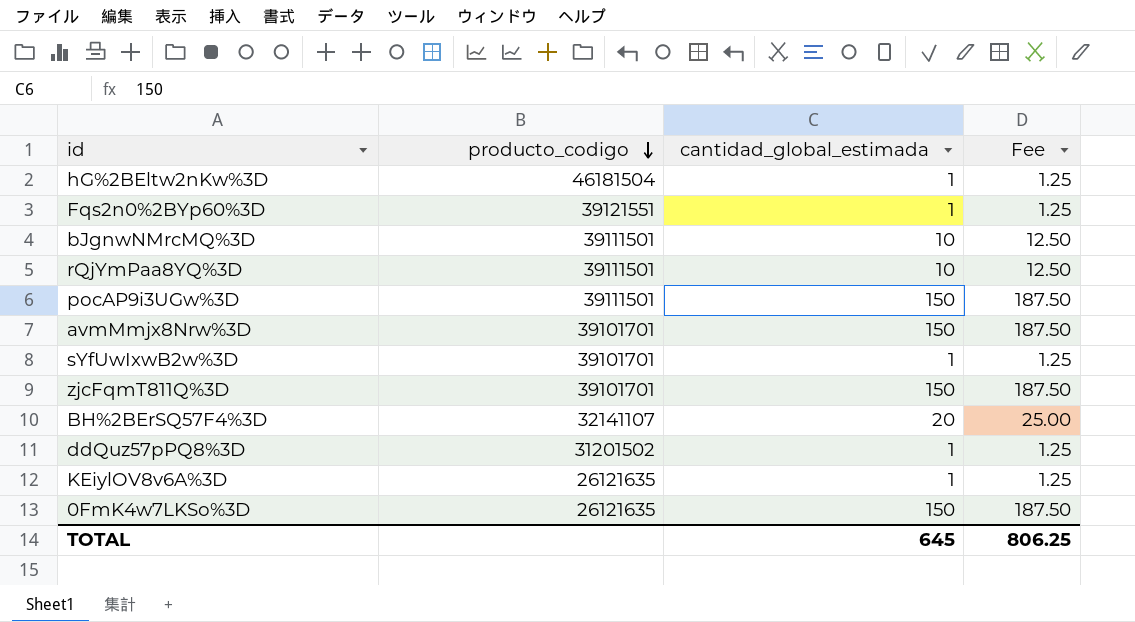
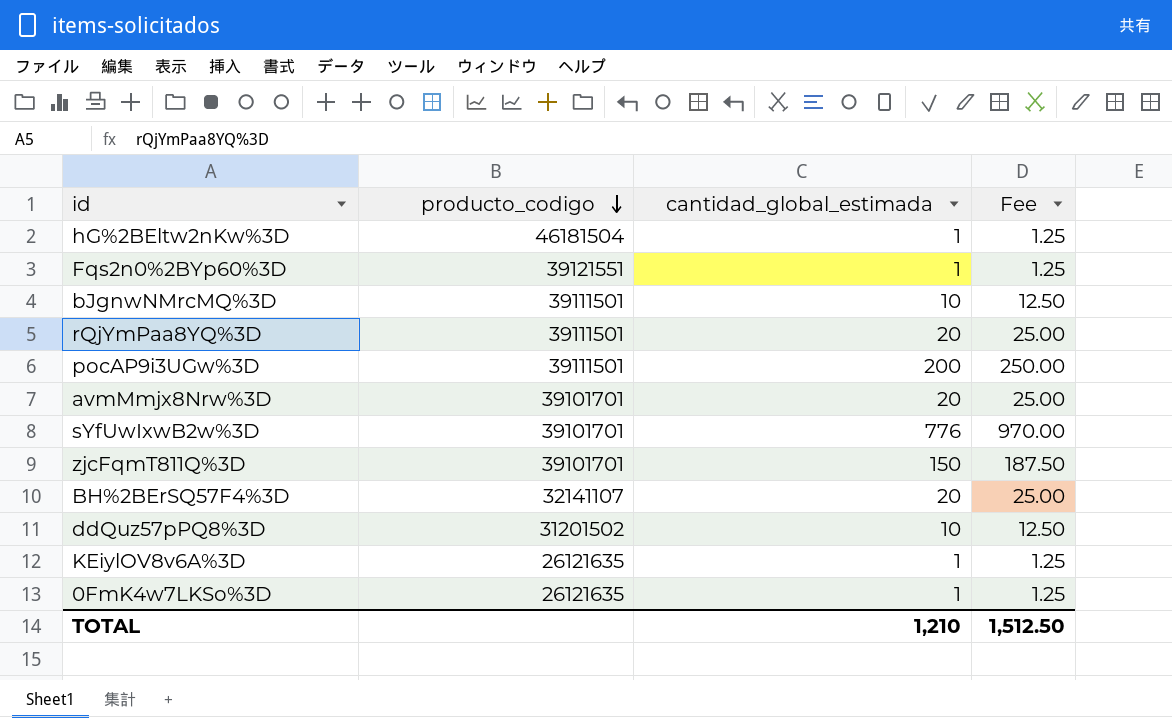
rQjYmPaa8YQ%3D | cantidad_global_estimada: 10 -> 20
rQjYmPaa8YQ%3D | Fee: 12.50 -> 25.00
pocAP9i3UGw%3D | cantidad_global_estimada: 150 -> 200
pocAP9i3UGw%3D | Fee: 187.50 -> 250.00
avmMmjx8Nrw%3D | cantidad_global_estimada: 150 -> 20
avmMmjx8Nrw%3D | Fee: 187.50 -> 25.00
sYfUwIxwB2w%3D | cantidad_global_estimada: 1 -> 776
sYfUwIxwB2w%3D | Fee: 1.25 -> 970.00
ddQuz57pPQ8%3D | cantidad_global_estimada: 1 -> 10
ddQuz57pPQ8%3D | Fee: 1.25 -> 12.50
0FmK4w7LKSo%3D | cantidad_global_estimada: 150 -> 1
0FmK4w7LKSo%3D | Fee: 187.50 -> 1.25
TOTAL | cantidad_global_estimada: 645 -> 1,210
TOTAL | Fee: 806.25 -> 1,512.50

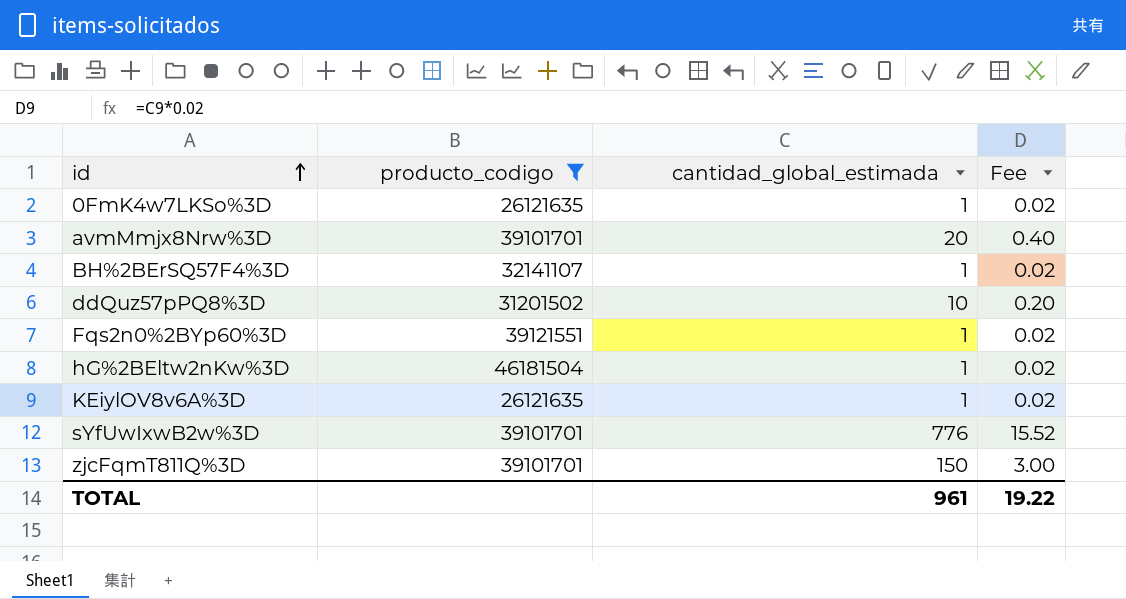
filter: none -> producto_codigo != 39111501
row order: producto_codigo descending -> id ascending
column Fee | formula: [cantidad_global_estimada] * 1.25 -> [cantidad_global_estimada] * 0.02
BH%2BErSQ57F4%3D | cantidad_global_estimada: 20 -> 1
TOTAL | cantidad_global_estimada: 1,210 -> 961
TOTAL | Fee: 1,512.50 -> 19.22

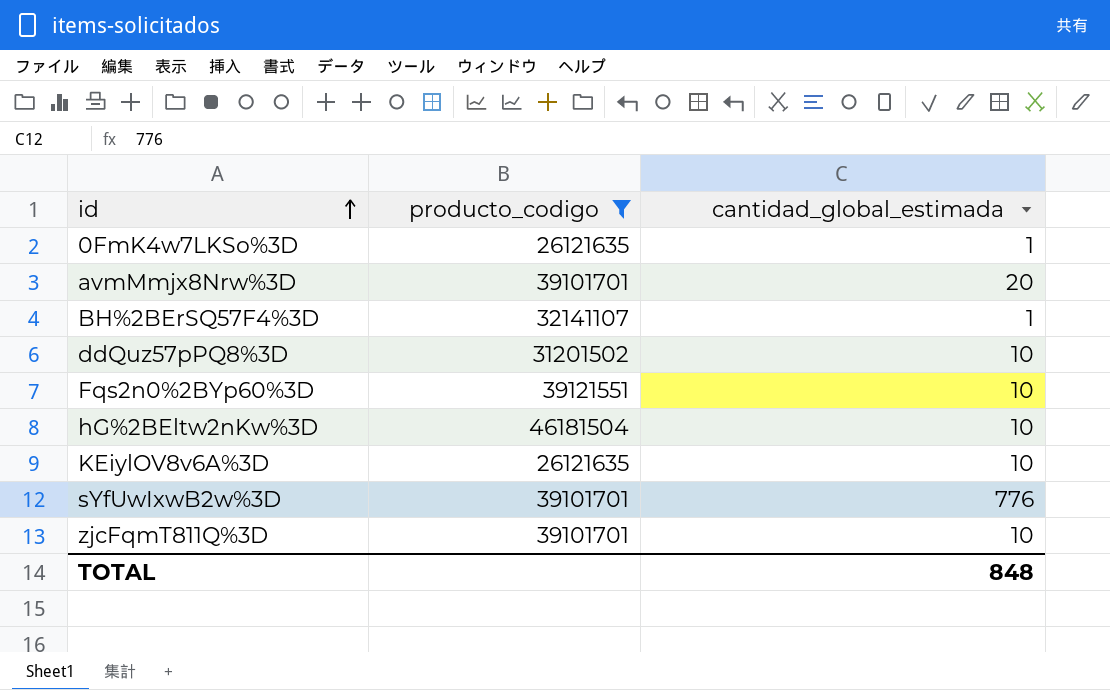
column Fee | formula: [cantidad_global_estimada] * 0.02 -> none
Fqs2n0%2BYp60%3D | cantidad_global_estimada: 1 -> 10
hG%2BEltw2nKw%3D | cantidad_global_estimada: 1 -> 10
KEiylOV8v6A%3D | cantidad_global_estimada: 1 -> 10
zjcFqmT811Q%3D | cantidad_global_estimada: 150 -> 10
TOTAL | cantidad_global_estimada: 961 -> 848

